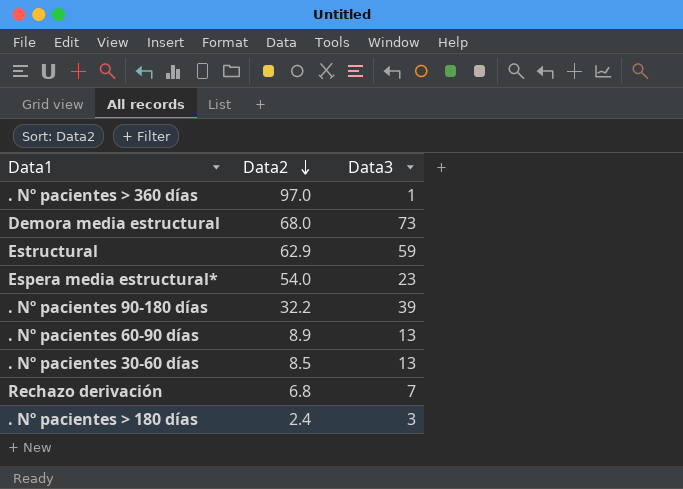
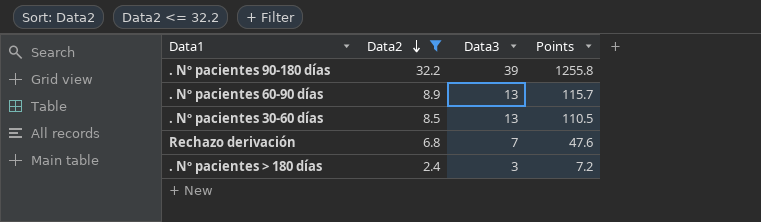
filter: none -> Data2 <= 32.2
column Points | formula: none -> [Data2] * [Data3]

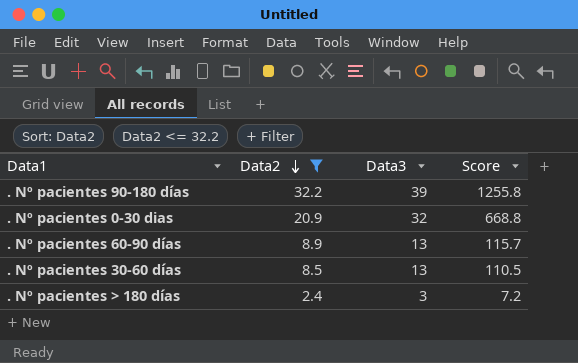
column name: Points -> Score
row Rechazo derivación: 6.8 | 7 | 47.6 -> none
row . Nº pacientes 0-30 dias: none -> 20.9 | 32 | 668.8

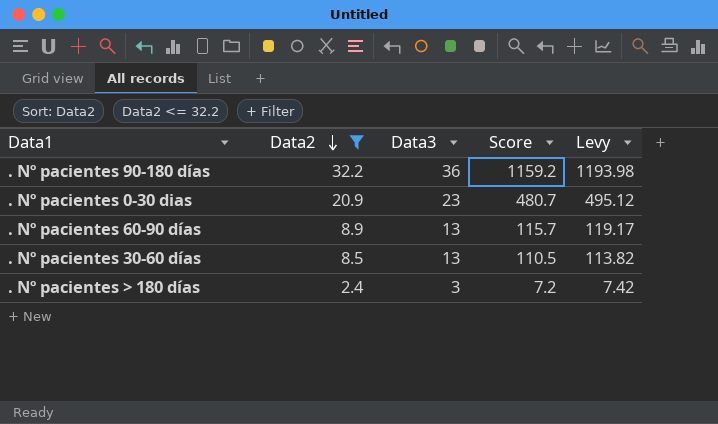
column Levy | formula: none -> [Score] * 1.03
. Nº pacientes 90-180 días | Data3: 39 -> 36
. Nº pacientes 90-180 días | Score: 1255.8 -> 1159.2
. Nº pacientes 0-30 dias | Data3: 32 -> 23
. Nº pacientes 0-30 dias | Score: 668.8 -> 480.7

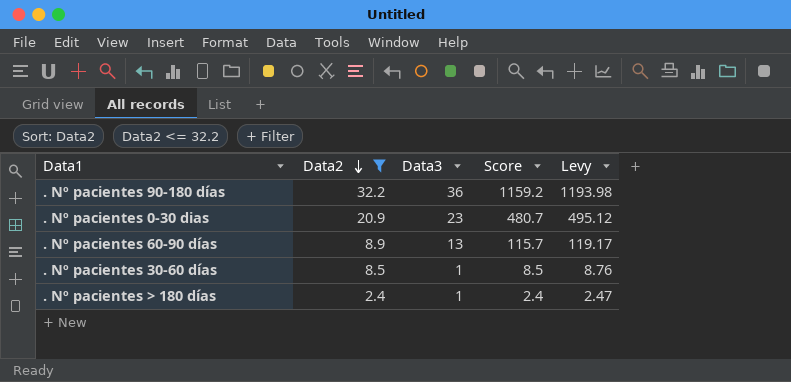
. Nº pacientes 30-60 días | Data3: 13 -> 1
. Nº pacientes 30-60 días | Score: 110.5 -> 8.5
. Nº pacientes 30-60 días | Levy: 113.82 -> 8.76
. Nº pacientes > 180 días | Data3: 3 -> 1
. Nº pacientes > 180 días | Score: 7.2 -> 2.4
. Nº pacientes > 180 días | Levy: 7.42 -> 2.47

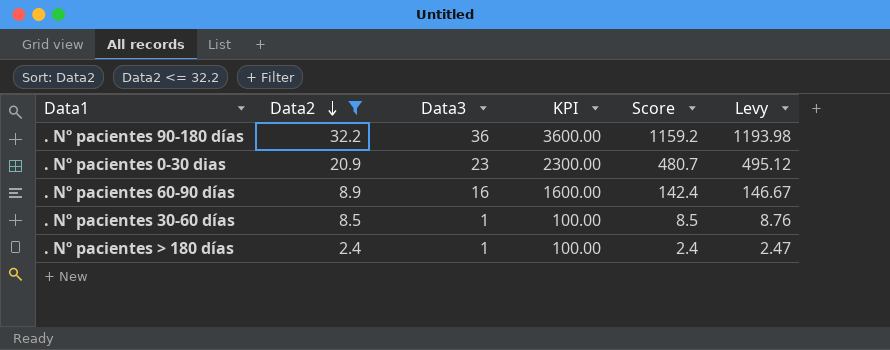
column KPI | formula: none -> [Data3] * 100
. Nº pacientes 60-90 días | Data3: 13 -> 16
. Nº pacientes 60-90 días | Score: 115.7 -> 142.4
. Nº pacientes 60-90 días | Levy: 119.17 -> 146.67

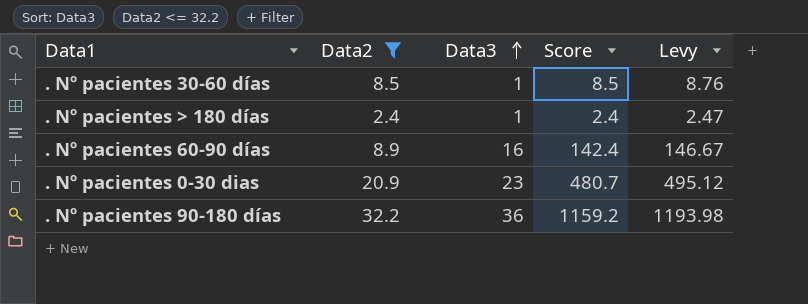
row order: Data2 descending -> Data3 ascending
column KPI | formula: [Data3] * 100 -> none

